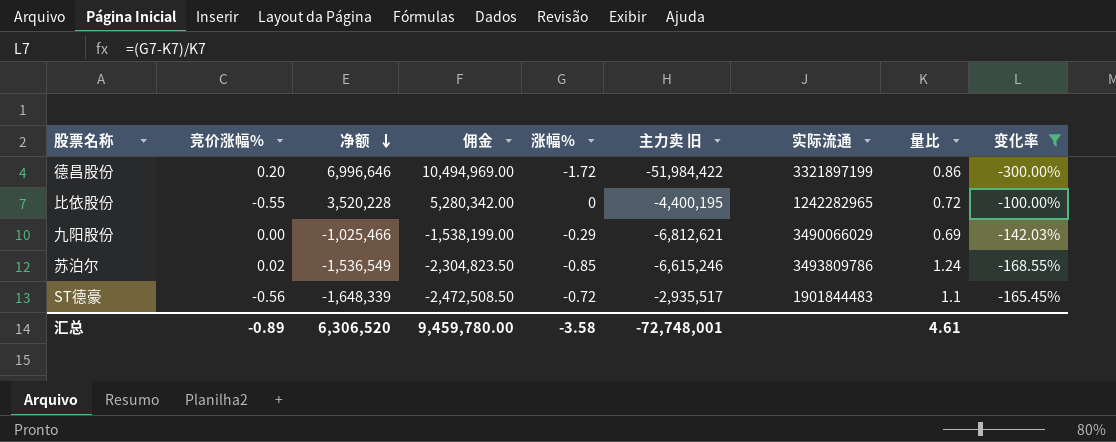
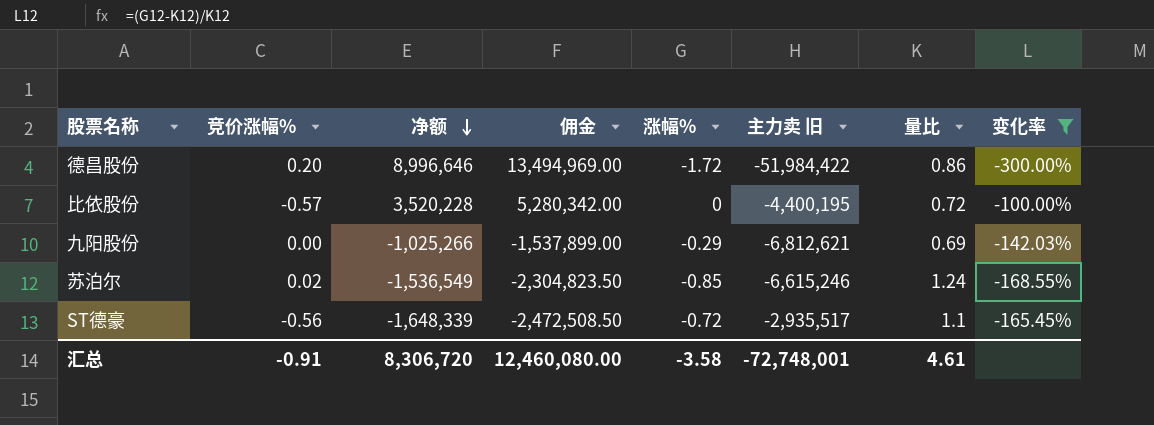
column 实际流通 | position: 7 -> none
德昌股份 | 净额: 6,996,646 -> 8,996,646
德昌股份 | 佣金: 10,494,969.00 -> 13,494,969.00
比依股份 | 竞价涨幅%: -0.55 -> -0.57
九阳股份 | 净额: -1,025,466 -> -1,025,266
九阳股份 | 佣金: -1,538,199.00 -> -1,537,899.00
汇总 | 竞价涨幅%: -0.89 -> -0.91
汇总 | 净额: 6,306,520 -> 8,306,720
汇总 | 佣金: 9,459,780.00 -> 12,460,080.00

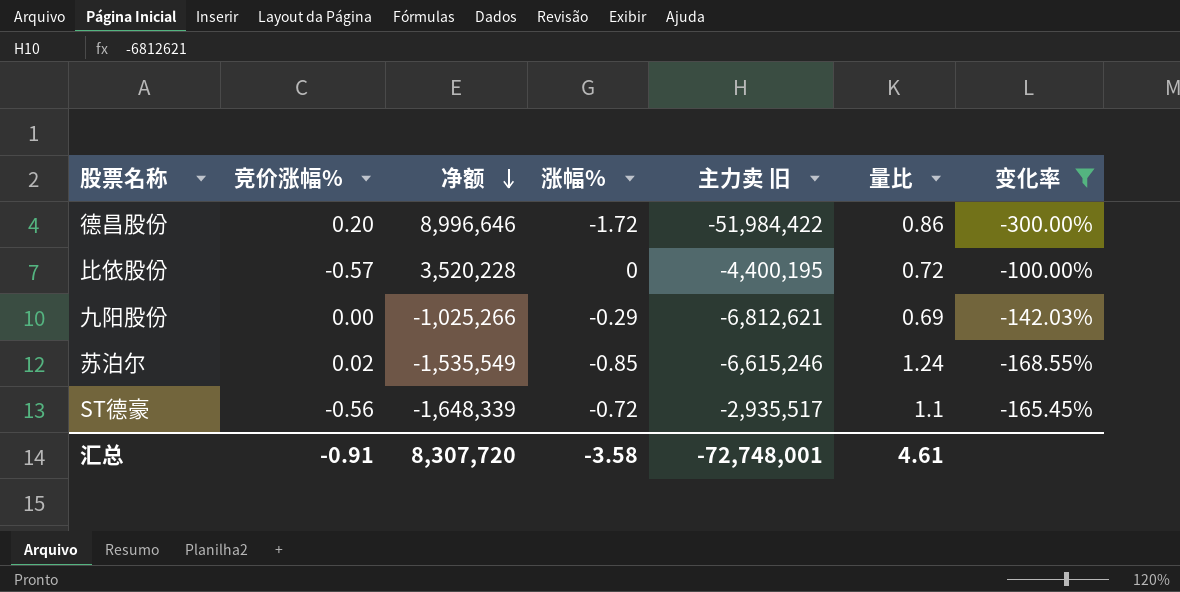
column 佣金 | formula: [净额] * 1.5 -> none
苏泊尔 | 净额: -1,536,549 -> -1,535,549
汇总 | 净额: 8,306,720 -> 8,307,720

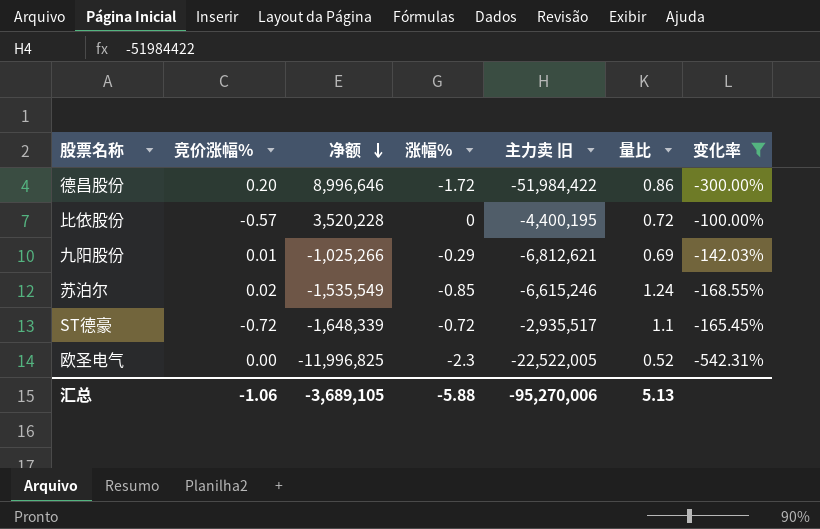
九阳股份 | 竞价涨幅%: 0.00 -> 0.01
ST德豪 | 竞价涨幅%: -0.56 -> -0.72
row 欧圣电气: none -> 0.00 | -11,996,825 | -2.3 | -22,522,005 | 0.52 | -542.31%
汇总 | 竞价涨幅%: -0.91 -> -1.06
汇总 | 净额: 8,307,720 -> -3,689,105
汇总 | 涨幅%: -3.58 -> -5.88
汇总 | 主力卖 旧: -72,748,001 -> -95,270,006
汇总 | 量比: 4.61 -> 5.13

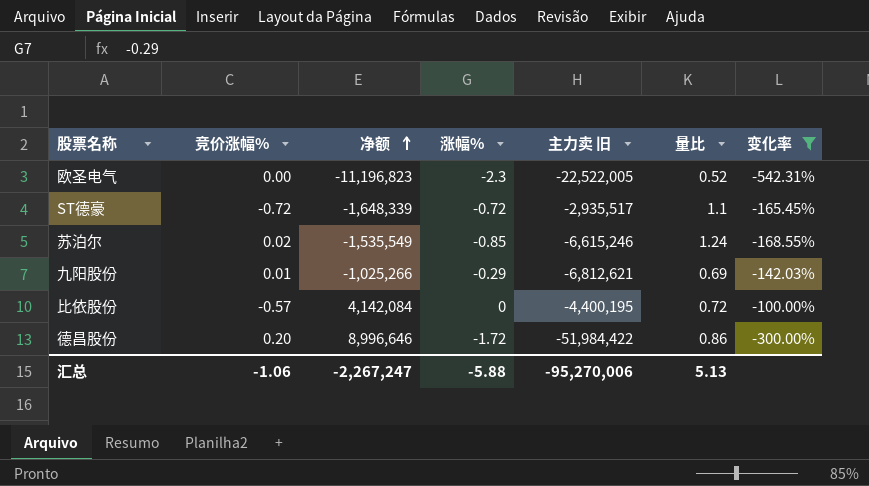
row order: 净额 descending -> 净额 ascending
欧圣电气 | 净额: -11,996,825 -> -11,196,823
比依股份 | 净额: 3,520,228 -> 4,142,084
汇总 | 净额: -3,689,105 -> -2,267,247

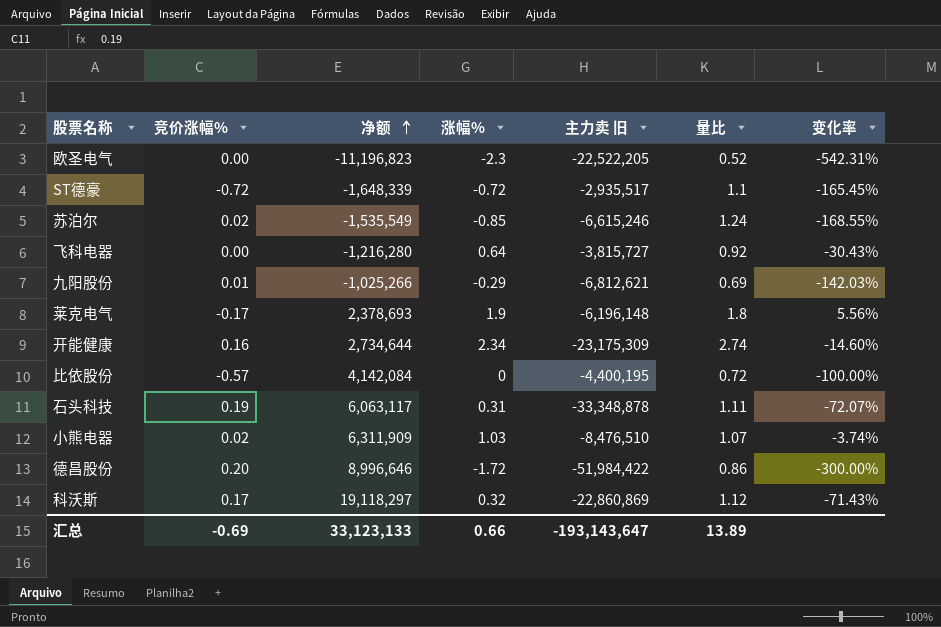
filter: 变化率 <= -100.00% -> none
欧圣电气 | 主力卖 旧: -22,522,005 -> -22,522,205
汇总 | 竞价涨幅%: -1.06 -> -0.69
汇总 | 净额: -2,267,247 -> 33,123,133
汇总 | 涨幅%: -5.88 -> 0.66
汇总 | 主力卖 旧: -95,270,006 -> -193,143,647
汇总 | 量比: 5.13 -> 13.89

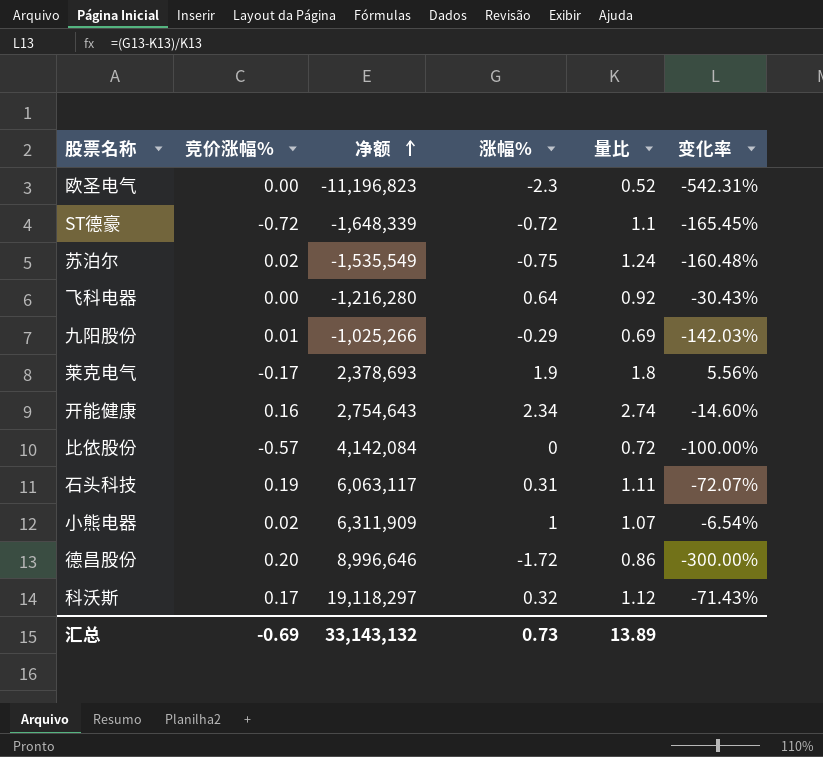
column 主力卖 旧 | position: 5 -> none
苏泊尔 | 涨幅%: -0.85 -> -0.75
苏泊尔 | 变化率: -168.55% -> -160.48%
开能健康 | 净额: 2,734,644 -> 2,754,643
小熊电器 | 涨幅%: 1.03 -> 1
小熊电器 | 变化率: -3.74% -> -6.54%
汇总 | 净额: 33,123,133 -> 33,143,132
汇总 | 涨幅%: 0.66 -> 0.73

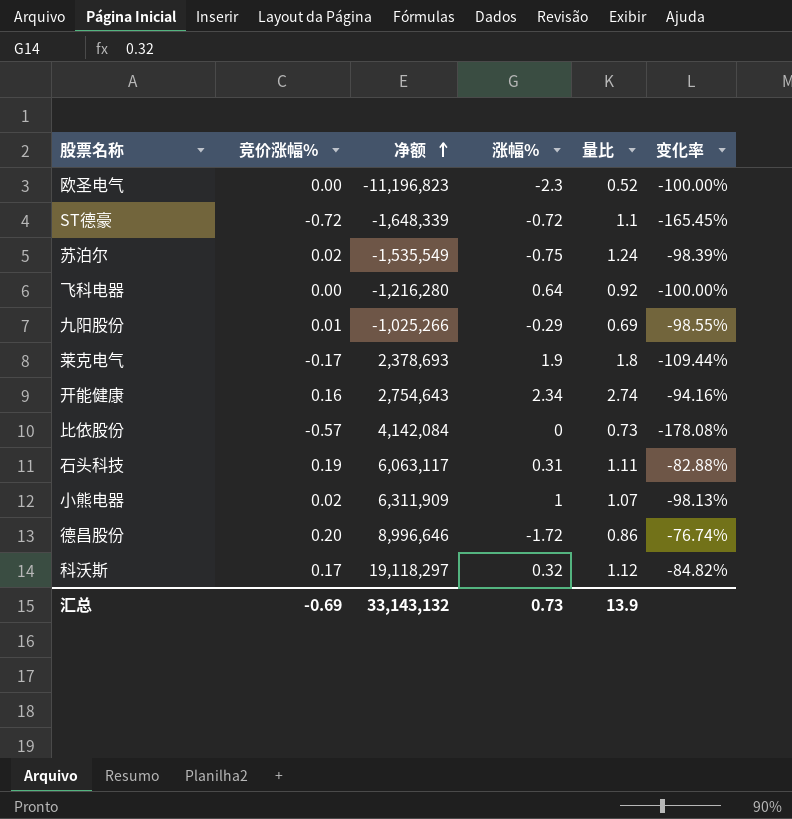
column 变化率 | formula: ([涨幅%] - [量比]) / [量比] -> ([竞价涨幅%] - [量比]) / [量比]
比依股份 | 量比: 0.72 -> 0.73
汇总 | 量比: 13.89 -> 13.9

